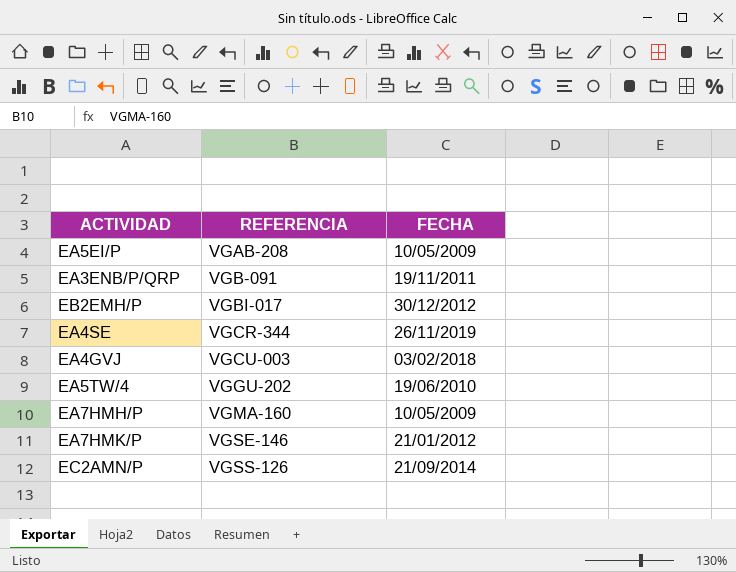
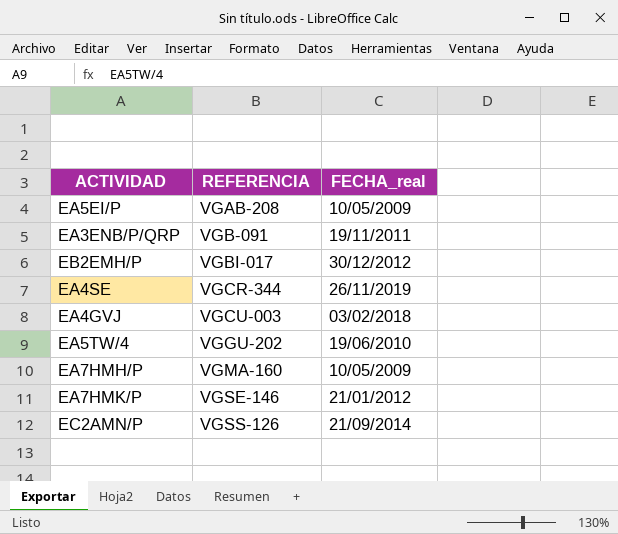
column name: FECHA -> FECHA_real

